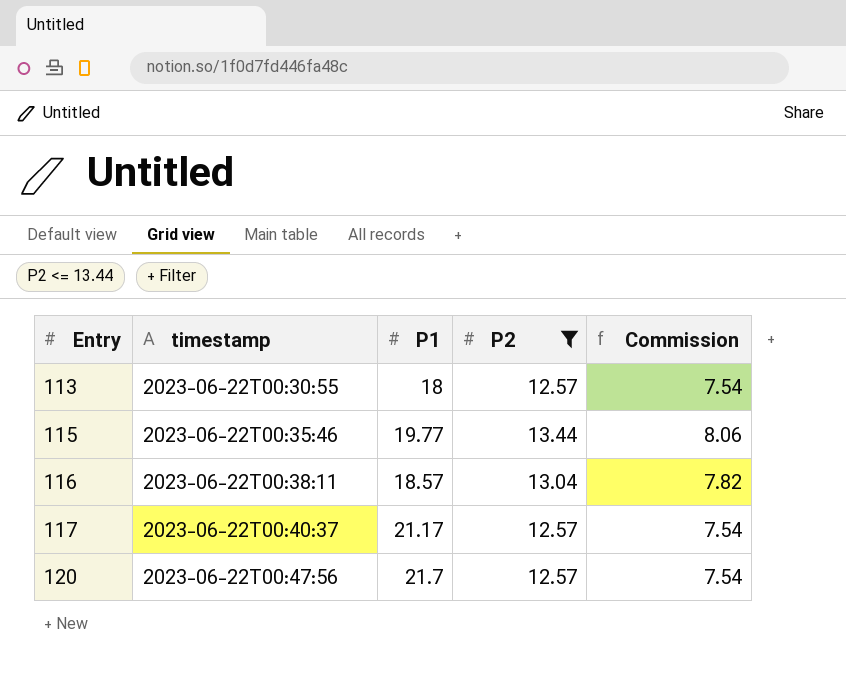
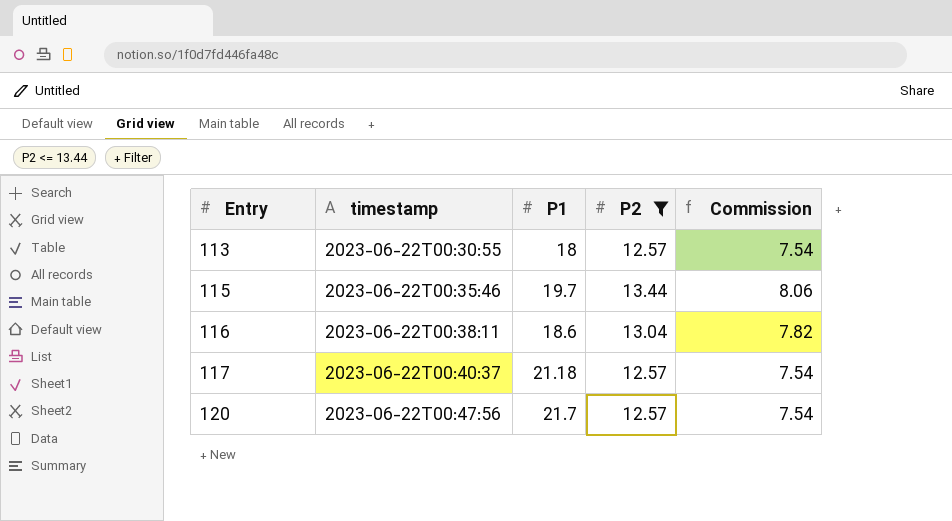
115 | P1: 19.77 -> 19.7
116 | P1: 18.57 -> 18.6
117 | P1: 21.17 -> 21.18

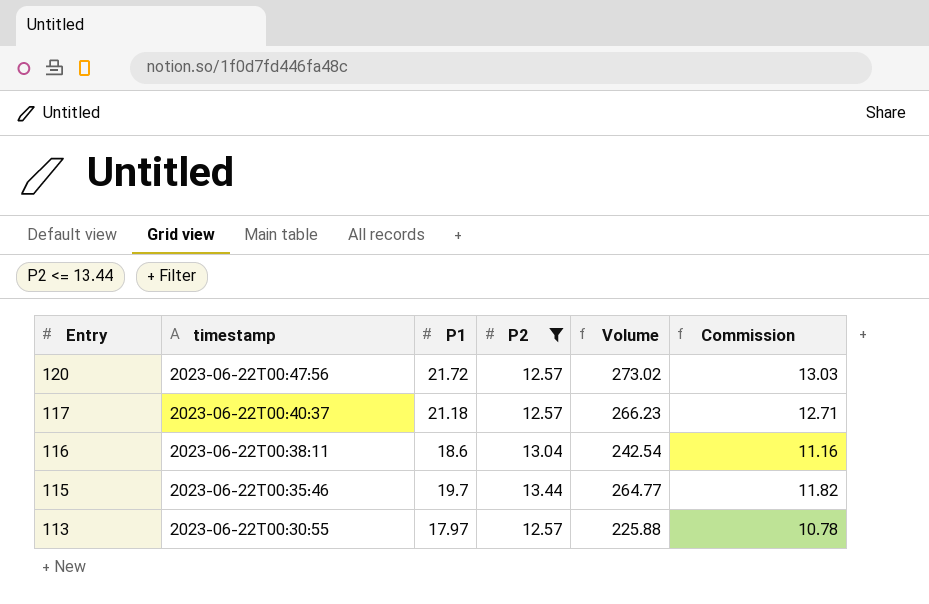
row order: Entry ascending -> Entry descending
column Volume | formula: none -> [P1] * [P2]
column Commission | formula: [P2] * 0.6 -> [P1] * 0.6
120 | P1: 21.7 -> 21.72
113 | P1: 18 -> 17.97

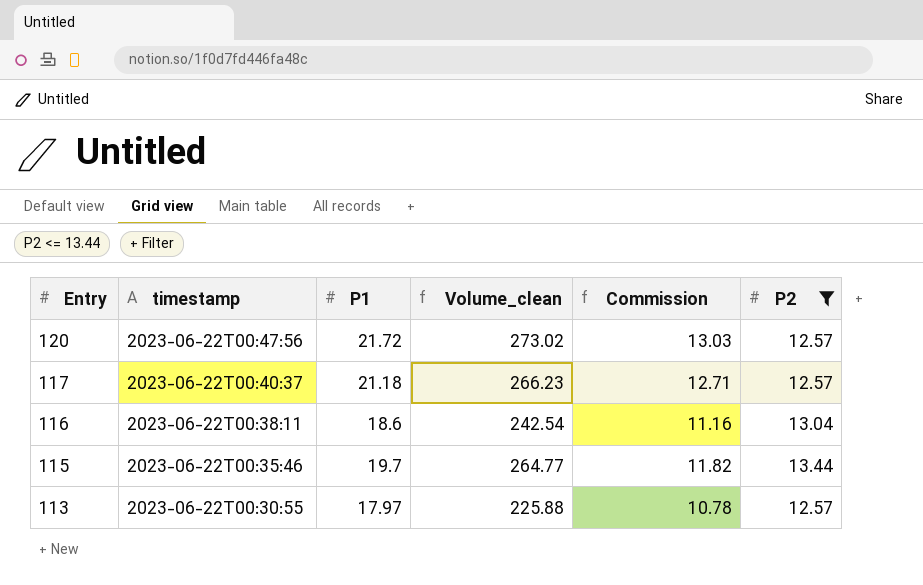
column name: Volume -> Volume_clean
column P2 | position: 4 -> 6

